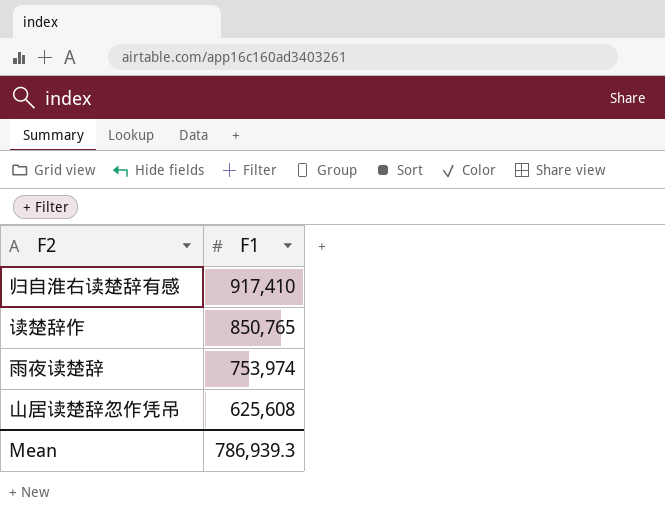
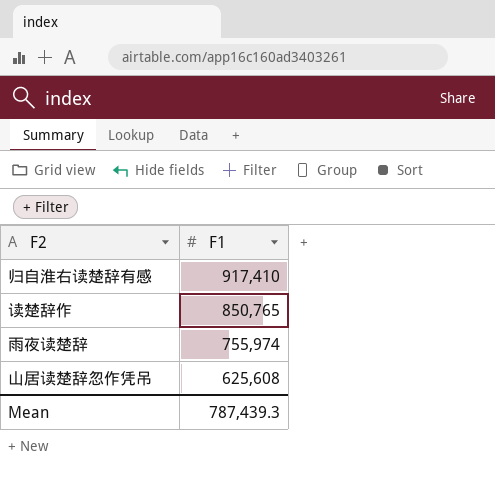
雨夜读楚辞 | F1: 753,974 -> 755,974
Mean | F1: 786,939.3 -> 787,439.3

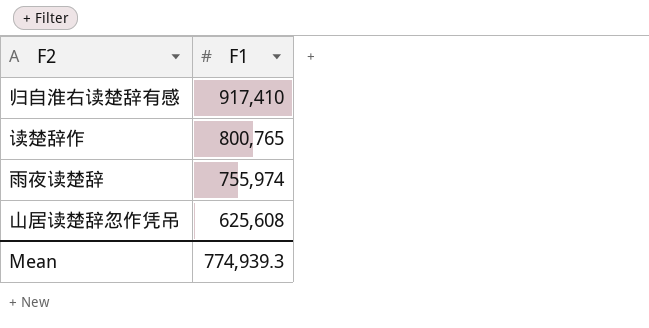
读楚辞作 | F1: 850,765 -> 800,765
Mean | F1: 787,439.3 -> 774,939.3

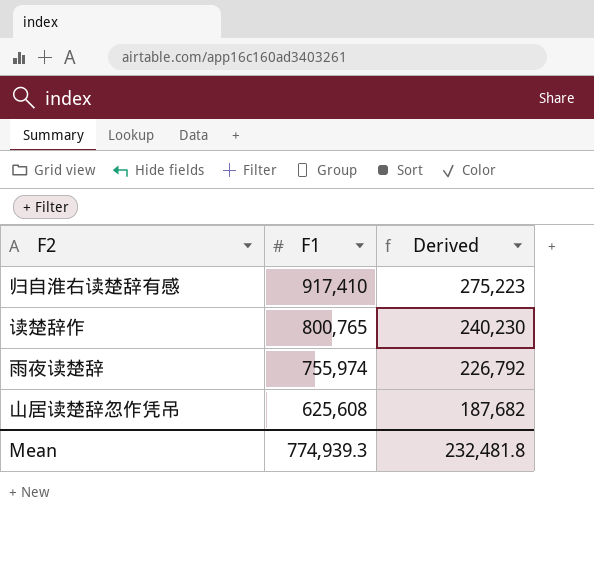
column Derived | formula: none -> [F1] * 0.3

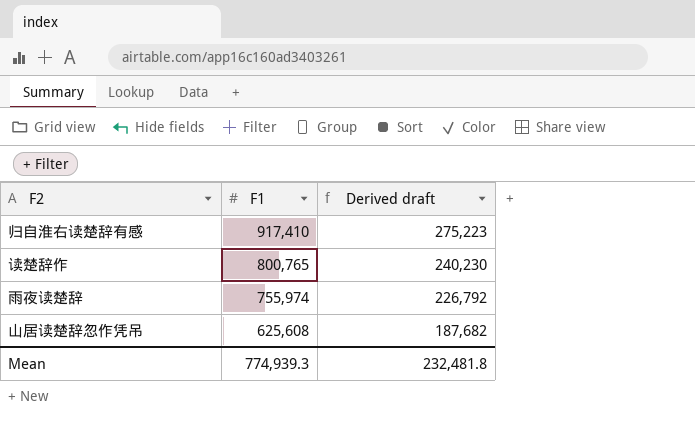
column name: Derived -> Derived draft

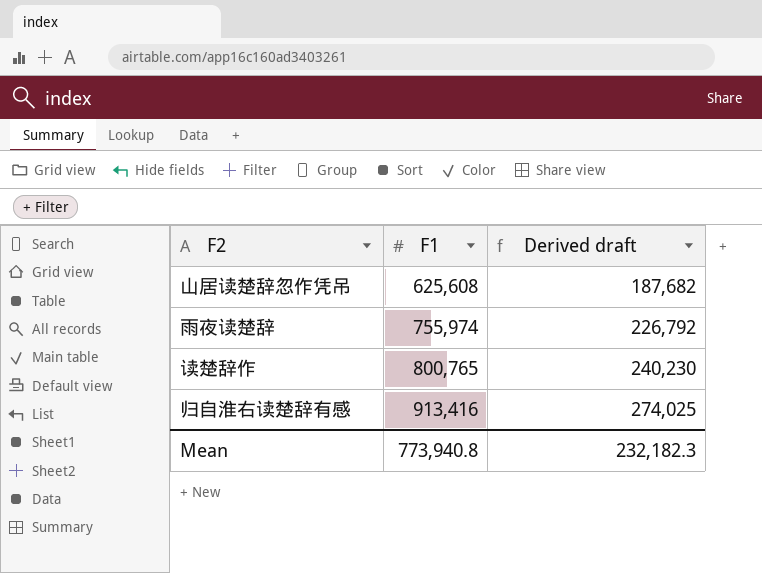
row order: F1 descending -> F1 ascending
归自淮右读楚辞有感 | F1: 917,410 -> 913,416
归自淮右读楚辞有感 | Derived draft: 275,223 -> 274,025
Mean | F1: 774,939.3 -> 773,940.8
Mean | Derived draft: 232,481.8 -> 232,182.3

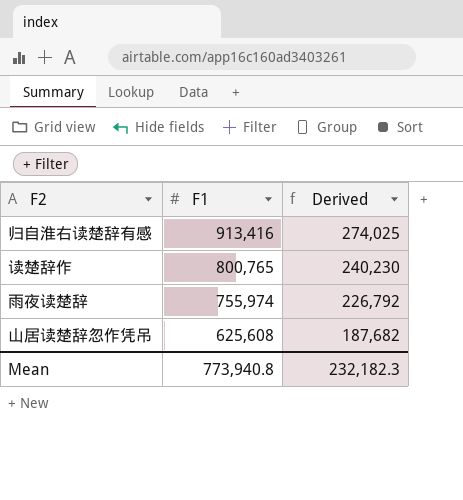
row order: F1 ascending -> F1 descending
column name: Derived draft -> Derived

